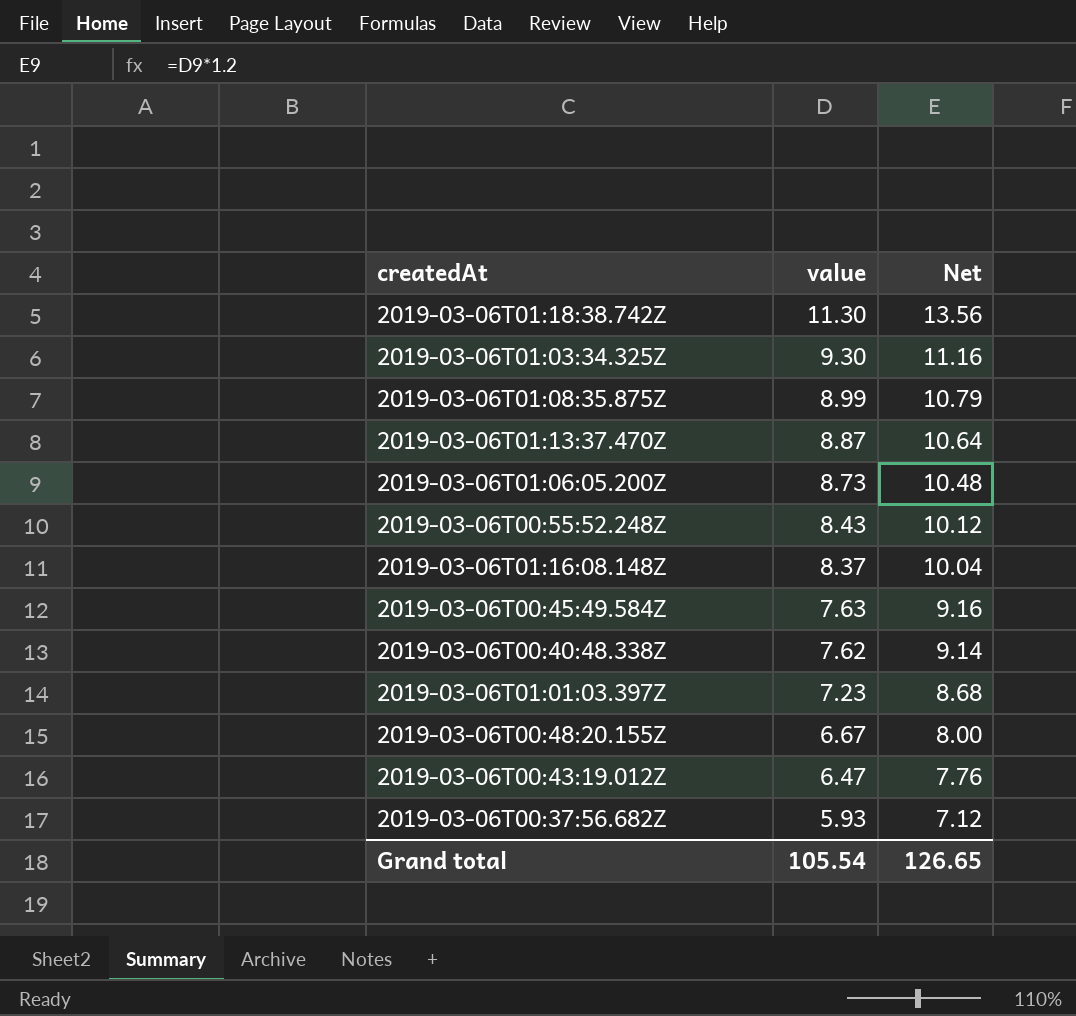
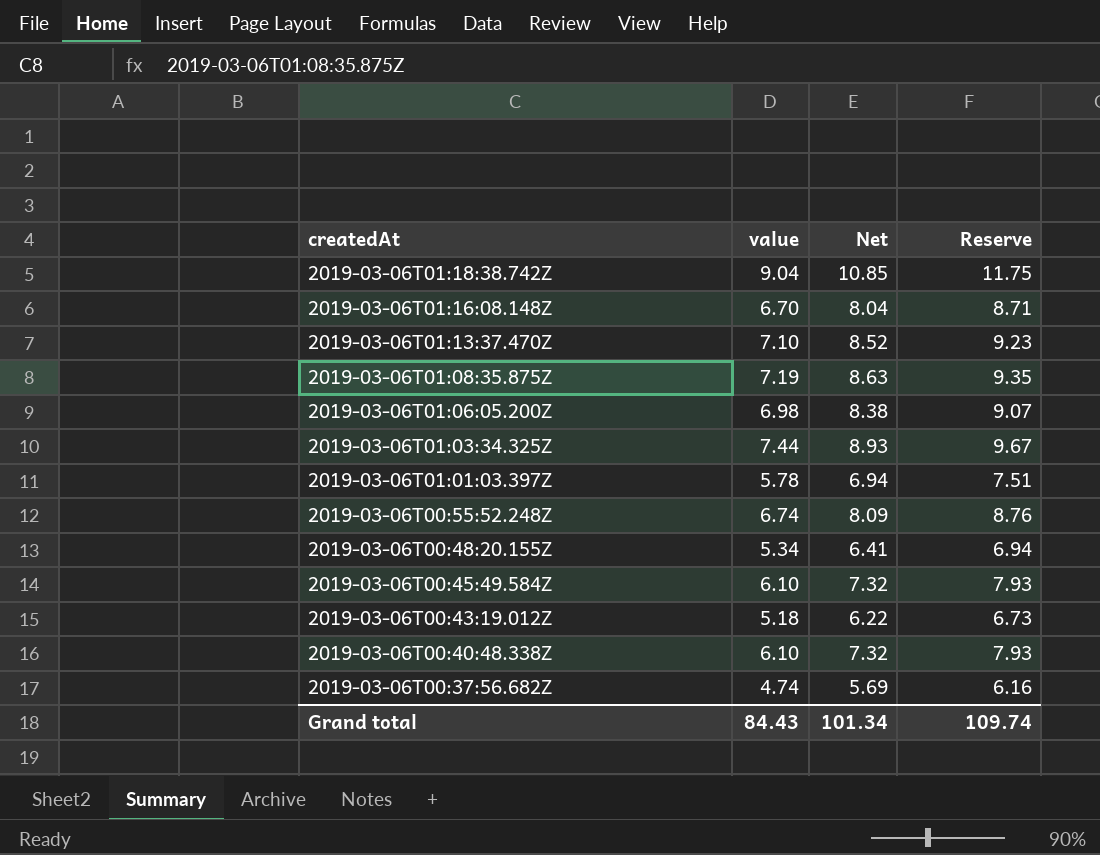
row order: value descending -> createdAt descending
column Reserve | formula: none -> [value] * 1.3
2019-03-06T01:18:38.742Z | value: 11.30 -> 9.04
2019-03-06T01:18:38.742Z | Net: 13.56 -> 10.85
2019-03-06T01:16:08.148Z | value: 8.37 -> 6.70
2019-03-06T01:16:08.148Z | Net: 10.04 -> 8.04
2019-03-06T01:13:37.470Z | value: 8.87 -> 7.10
2019-03-06T01:13:37.470Z | Net: 10.64 -> 8.52
2019-03-06T01:08:35.875Z | value: 8.99 -> 7.19
2019-03-06T01:08:35.875Z | Net: 10.79 -> 8.63
2019-03-06T01:06:05.200Z | value: 8.73 -> 6.98
2019-03-06T01:06:05.200Z | Net: 10.48 -> 8.38
2019-03-06T01:03:34.325Z | value: 9.30 -> 7.44
2019-03-06T01:03:34.325Z | Net: 11.16 -> 8.93
2019-03-06T01:01:03.397Z | value: 7.23 -> 5.78
2019-03-06T01:01:03.397Z | Net: 8.68 -> 6.94
2019-03-06T00:55:52.248Z | value: 8.43 -> 6.74
2019-03-06T00:55:52.248Z | Net: 10.12 -> 8.09
2019-03-06T00:48:20.155Z | value: 6.67 -> 5.34
2019-03-06T00:48:20.155Z | Net: 8.00 -> 6.41
2019-03-06T00:45:49.584Z | value: 7.63 -> 6.10
2019-03-06T00:45:49.584Z | Net: 9.16 -> 7.32
2019-03-06T00:43:19.012Z | value: 6.47 -> 5.18
2019-03-06T00:43:19.012Z | Net: 7.76 -> 6.22
2019-03-06T00:40:48.338Z | value: 7.62 -> 6.10
2019-03-06T00:40:48.338Z | Net: 9.14 -> 7.32
2019-03-06T00:37:56.682Z | value: 5.93 -> 4.74
2019-03-06T00:37:56.682Z | Net: 7.12 -> 5.69
Grand total | value: 105.54 -> 84.43
Grand total | Net: 126.65 -> 101.34

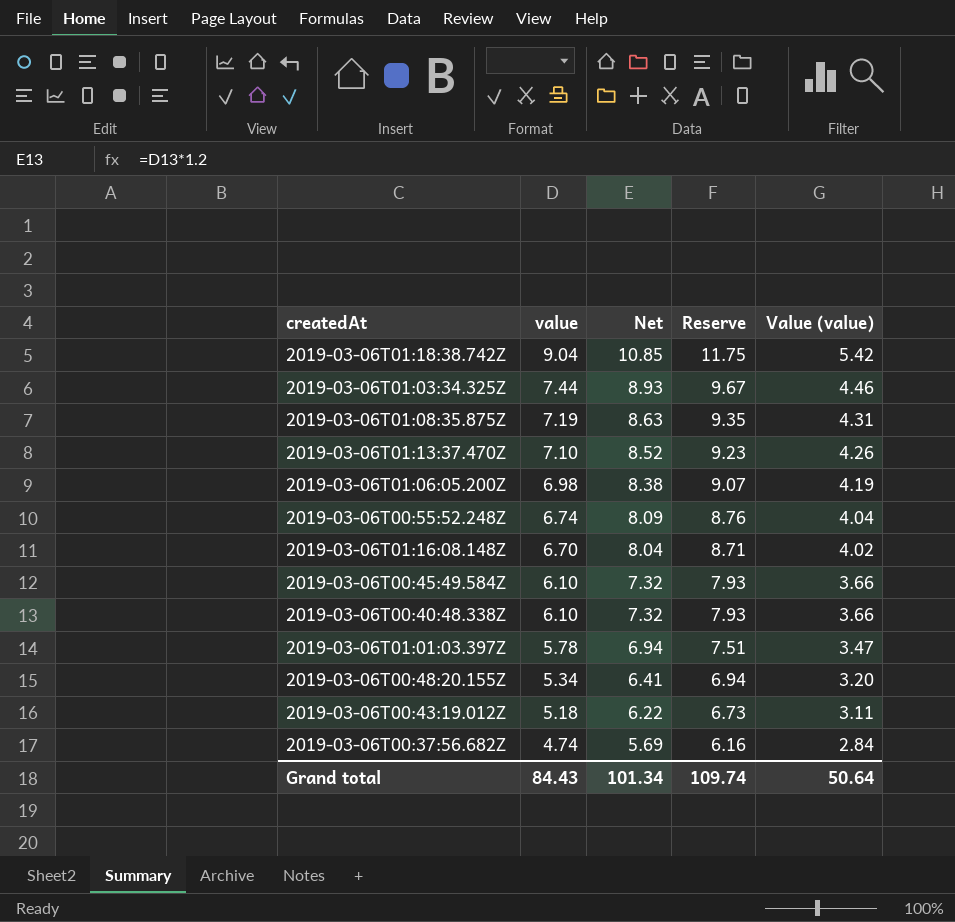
row order: createdAt descending -> value descending
column Value (value) | formula: none -> [value] * 0.6

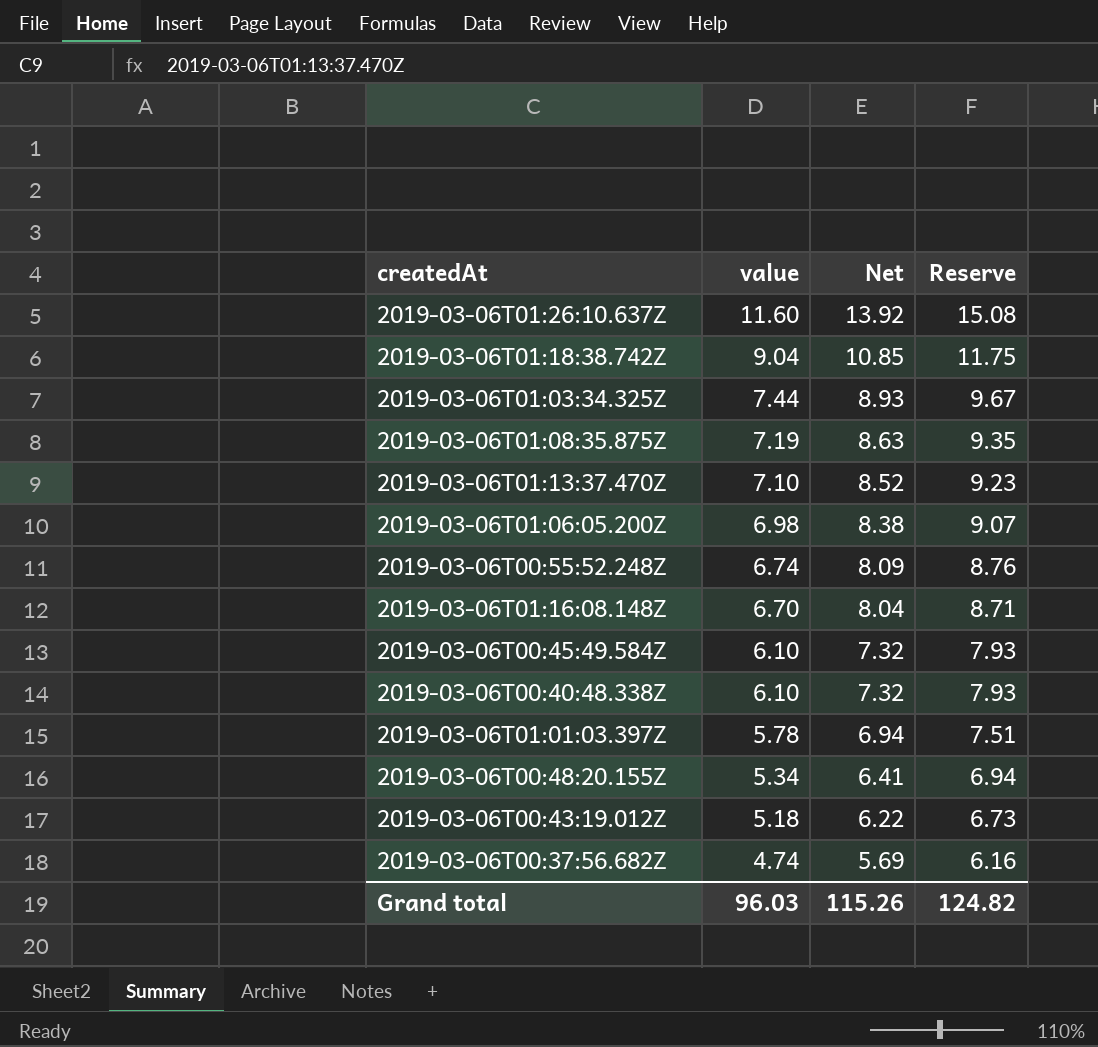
column Value (value) | formula: [value] * 0.6 -> none
row 2019-03-06T01:26:10.637Z: none -> 11.60 | 13.92 | 15.08
Grand total | value: 84.43 -> 96.03
Grand total | Net: 101.34 -> 115.26
Grand total | Reserve: 109.74 -> 124.82

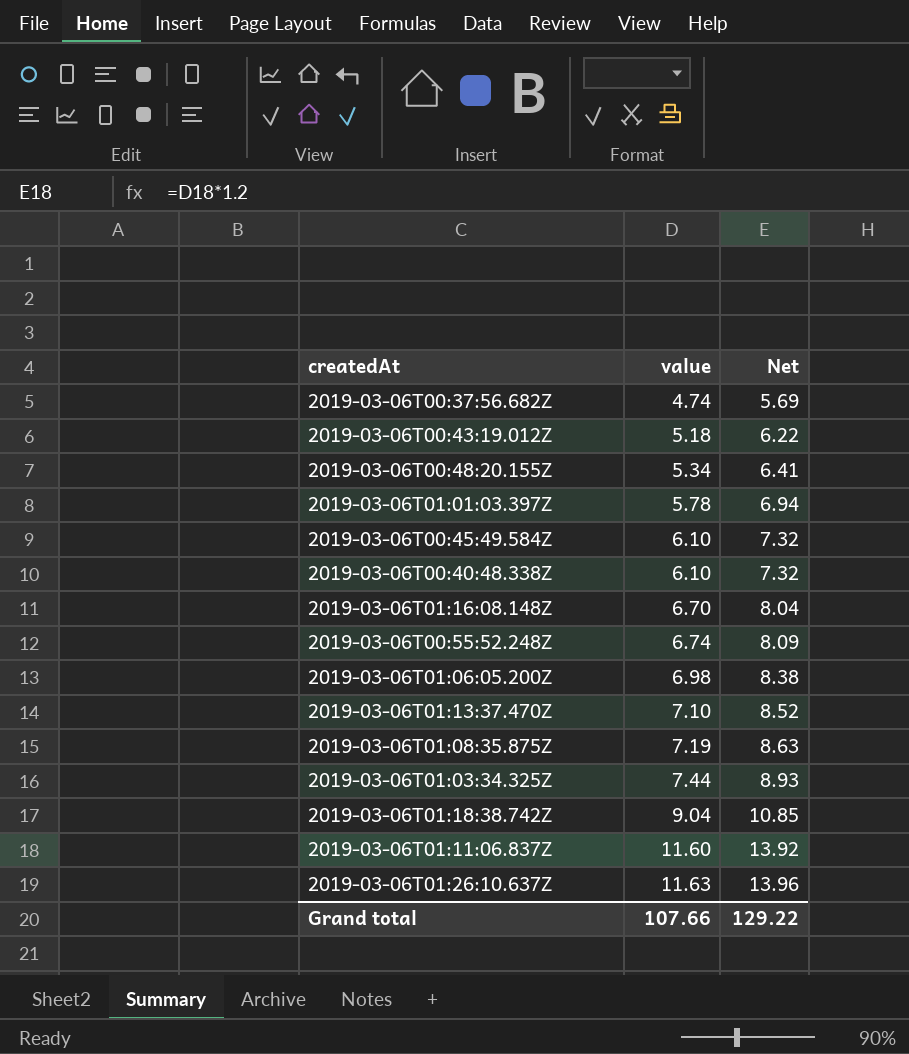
row order: value descending -> value ascending
column Reserve | formula: [value] * 1.3 -> none
row 2019-03-06T01:11:06.837Z: none -> 11.60 | 13.92
2019-03-06T01:26:10.637Z | value: 11.60 -> 11.63
2019-03-06T01:26:10.637Z | Net: 13.92 -> 13.96
Grand total | value: 96.03 -> 107.66
Grand total | Net: 115.26 -> 129.22

